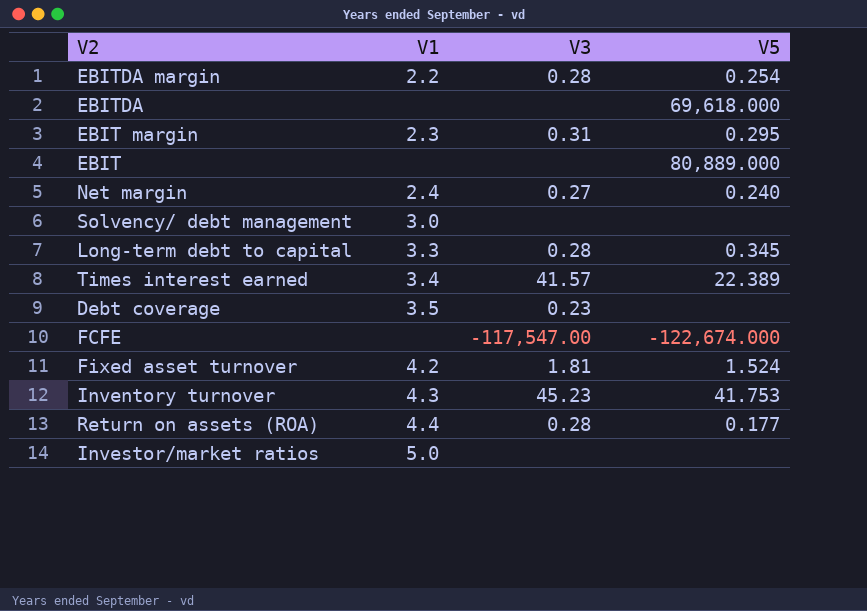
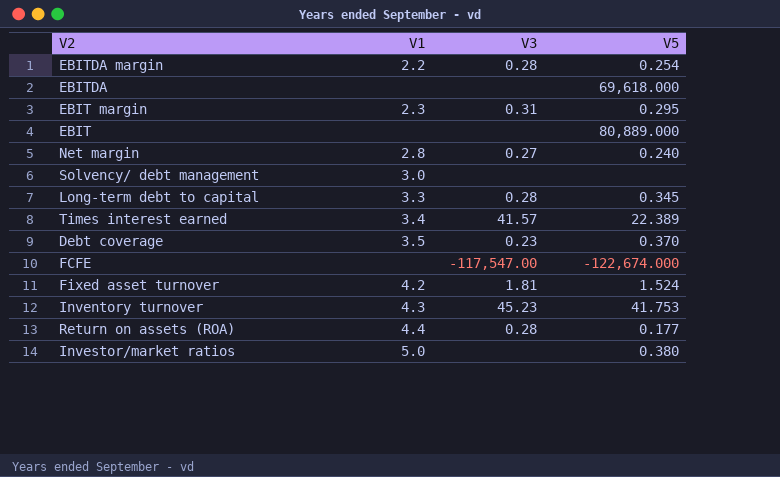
Net margin | V1: 2.4 -> 2.8
Debt coverage | V5: none -> 0.370
Investor/market ratios | V5: none -> 0.380

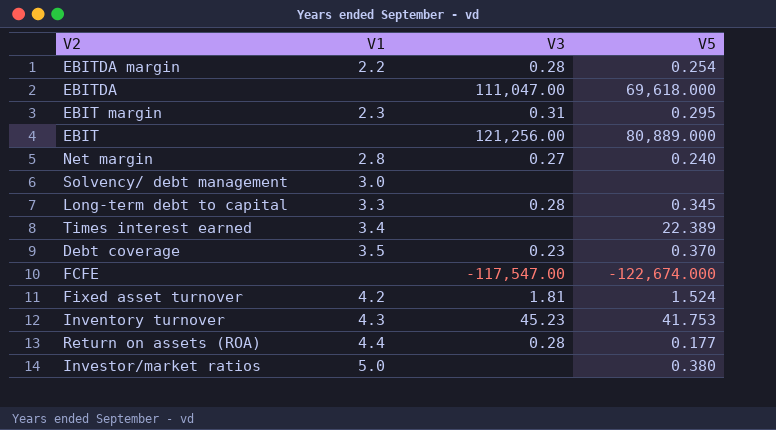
EBITDA | V3: none -> 111,047.00
EBIT | V3: none -> 121,256.00
Times interest earned | V3: 41.57 -> none

